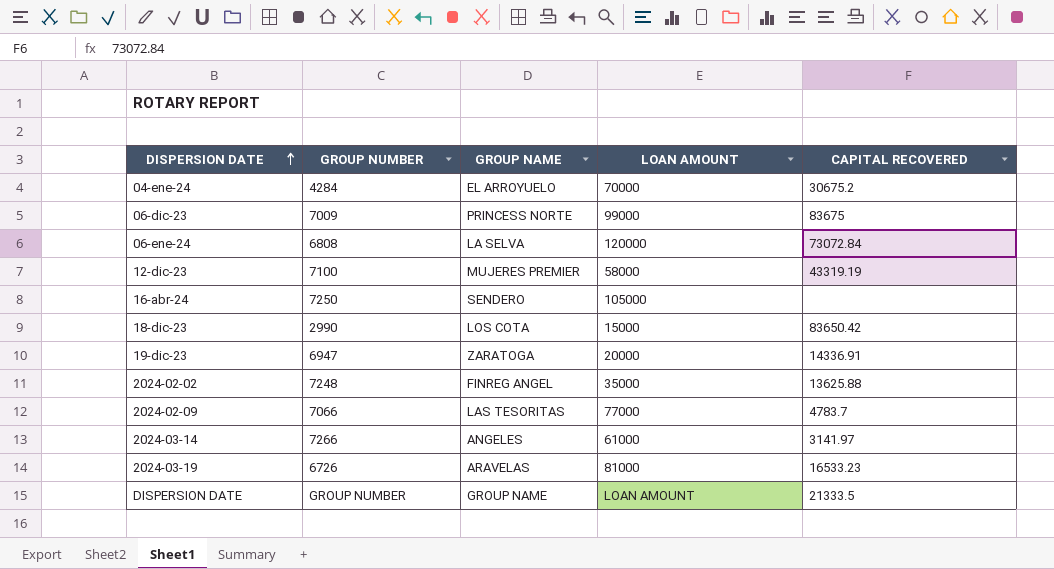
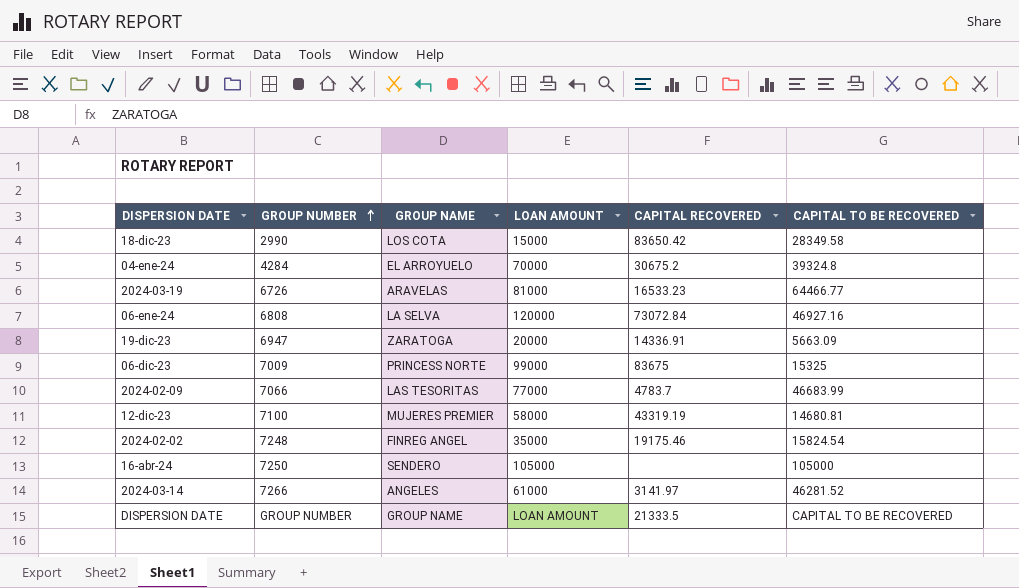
row order: DISPERSION DATE ascending -> GROUP NUMBER ascending
column CAPITAL TO BE RECOVERED | position: none -> 6
2024-02-02 | CAPITAL RECOVERED: 13625.88 -> 19175.46

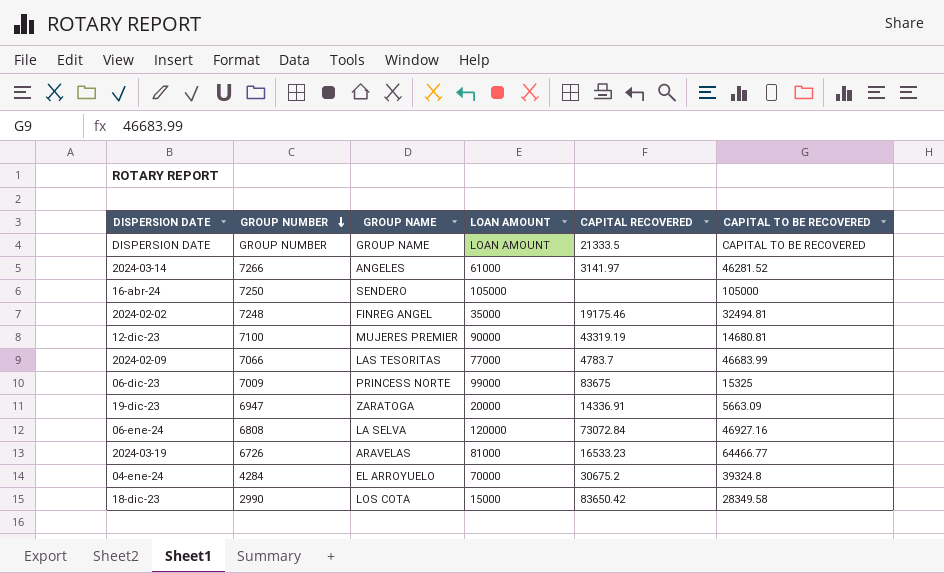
row order: GROUP NUMBER ascending -> GROUP NUMBER descending
2024-02-02 | CAPITAL TO BE RECOVERED: 15824.54 -> 32494.81
12-dic-23 | LOAN AMOUNT: 58000 -> 90000

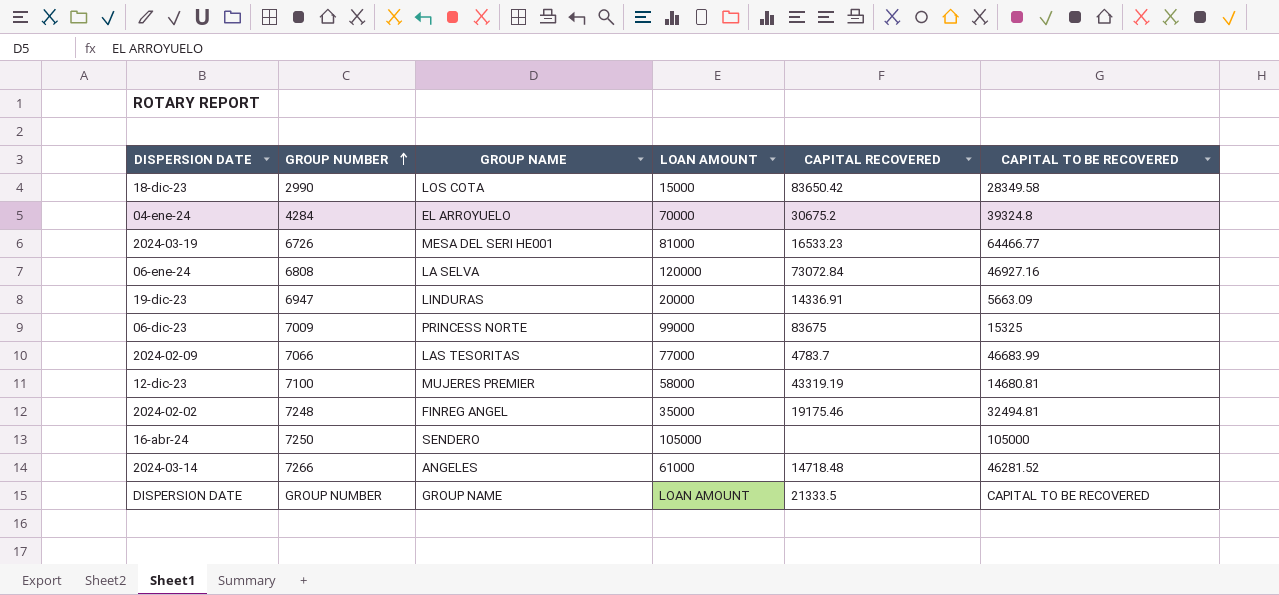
row order: GROUP NUMBER descending -> GROUP NUMBER ascending
2024-03-19 | GROUP NAME: ARAVELAS -> MESA DEL SERI HE001
19-dic-23 | GROUP NAME: ZARATOGA -> LINDURAS
12-dic-23 | LOAN AMOUNT: 90000 -> 58000
2024-03-14 | CAPITAL RECOVERED: 3141.97 -> 14718.48

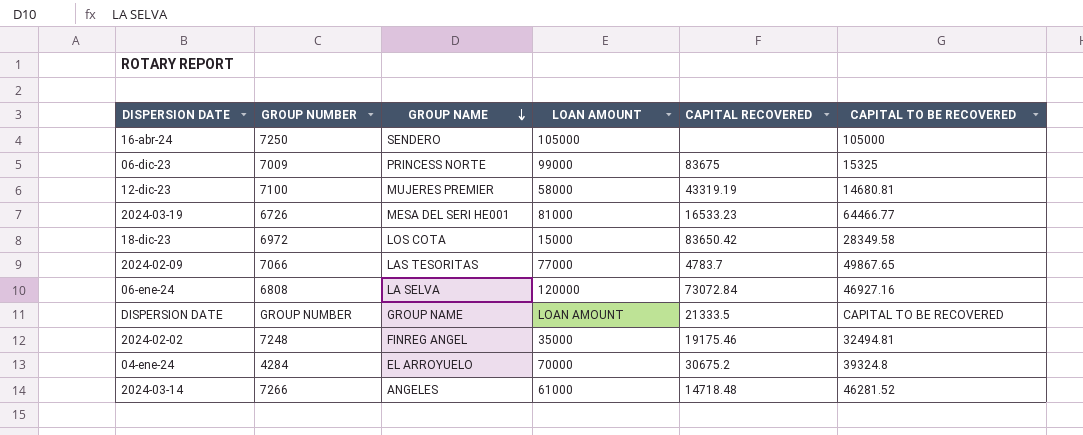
row order: GROUP NUMBER ascending -> GROUP NAME descending
row 19-dic-23: 6947 | LINDURAS | 20000 | 14336.91 | 5663.09 -> none
18-dic-23 | GROUP NUMBER: 2990 -> 6972
2024-02-09 | CAPITAL TO BE RECOVERED: 46683.99 -> 49867.65

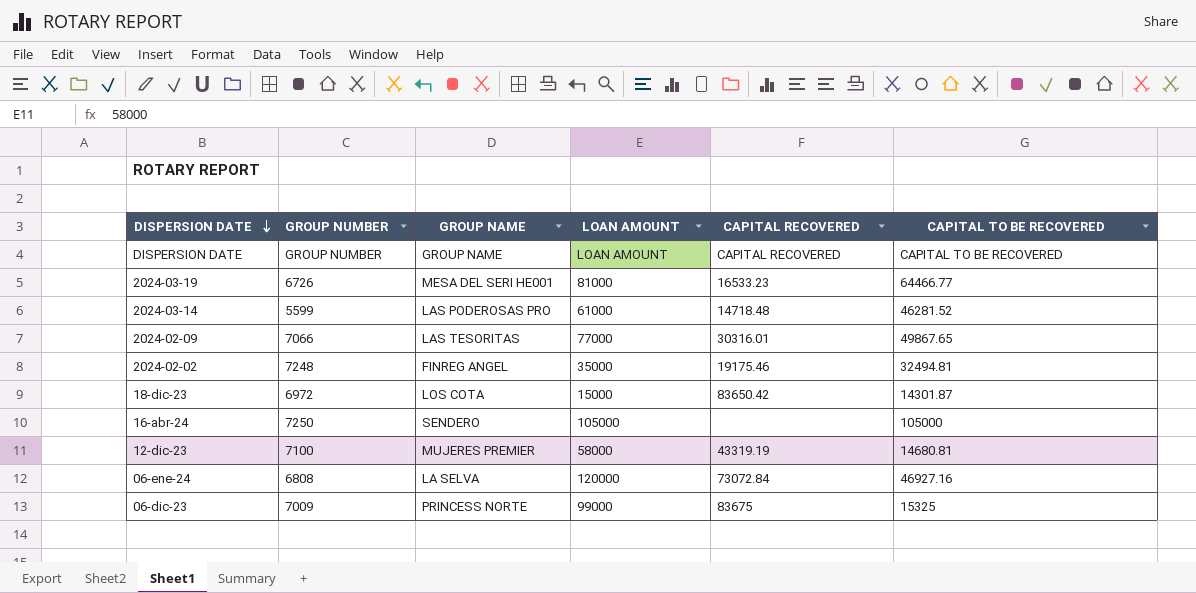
row order: GROUP NAME descending -> DISPERSION DATE descending
row 04-ene-24: 4284 | EL ARROYUELO | 70000 | 30675.2 | 39324.8 -> none
DISPERSION DATE | CAPITAL RECOVERED: 21333.5 -> CAPITAL RECOVERED
2024-03-14 | GROUP NUMBER: 7266 -> 5599
2024-03-14 | GROUP NAME: ANGELES -> LAS PODEROSAS PRO
2024-02-09 | CAPITAL RECOVERED: 4783.7 -> 30316.01
18-dic-23 | CAPITAL TO BE RECOVERED: 28349.58 -> 14301.87

